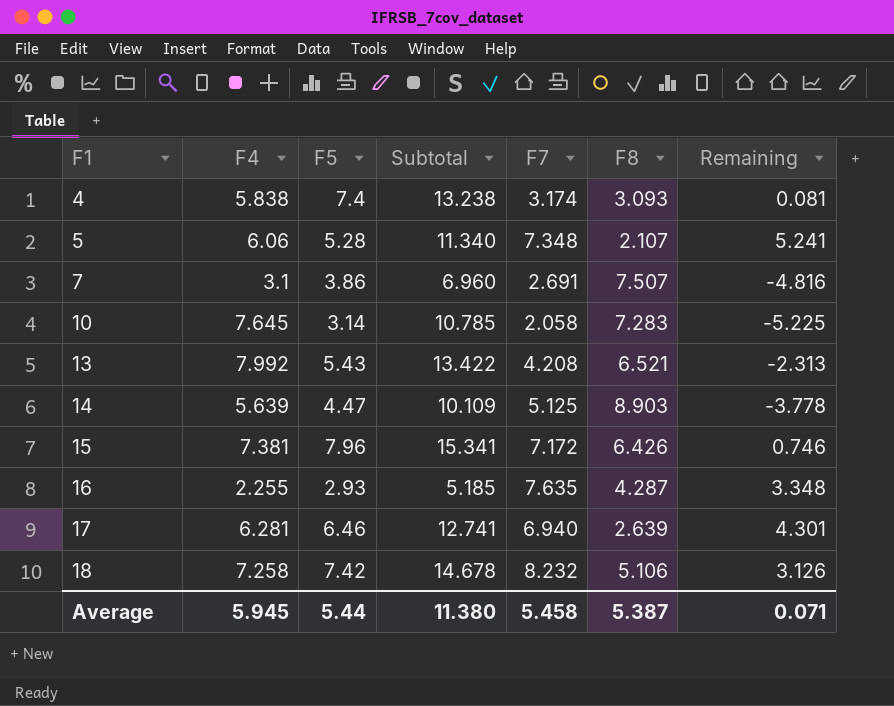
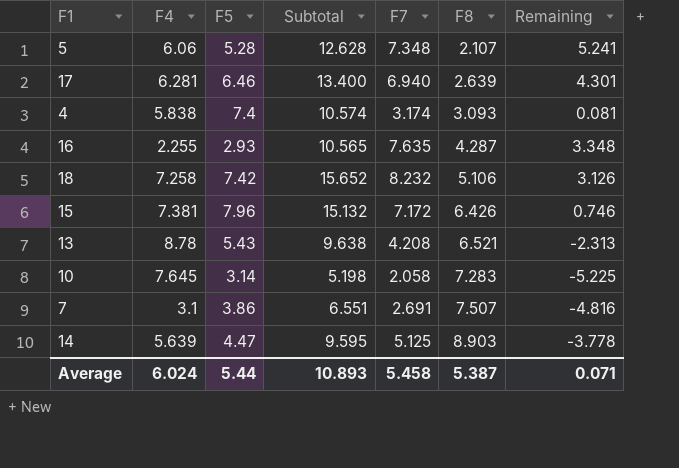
row order: F1 ascending -> F8 ascending
column Subtotal | formula: [F4] + [F5] -> [F5] + [F7]
13 | F4: 7.992 -> 8.78
Average | F4: 5.945 -> 6.024
Average | Subtotal: 11.380 -> 10.893

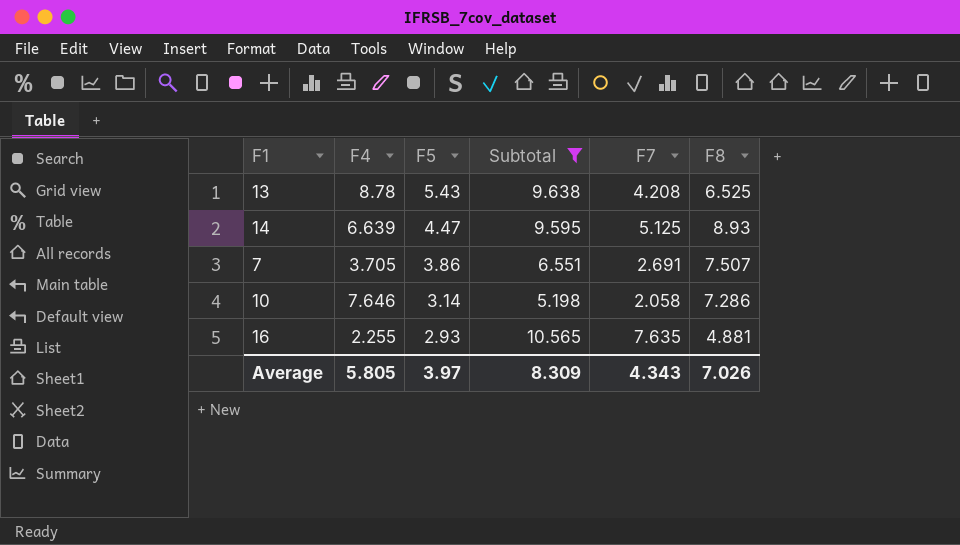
filter: none -> Subtotal <= 10.565
row order: F8 ascending -> F5 descending
column Remaining | formula: [F7] - [F8] -> none
13 | F8: 6.521 -> 6.525
14 | F4: 5.639 -> 6.639
14 | F8: 8.903 -> 8.93
7 | F4: 3.1 -> 3.705
10 | F4: 7.645 -> 7.646
10 | F8: 7.283 -> 7.286
16 | F8: 4.287 -> 4.881
Average | F4: 6.024 -> 5.805
Average | F5: 5.44 -> 3.97
Average | Subtotal: 10.893 -> 8.309
Average | F7: 5.458 -> 4.343
Average | F8: 5.387 -> 7.026

